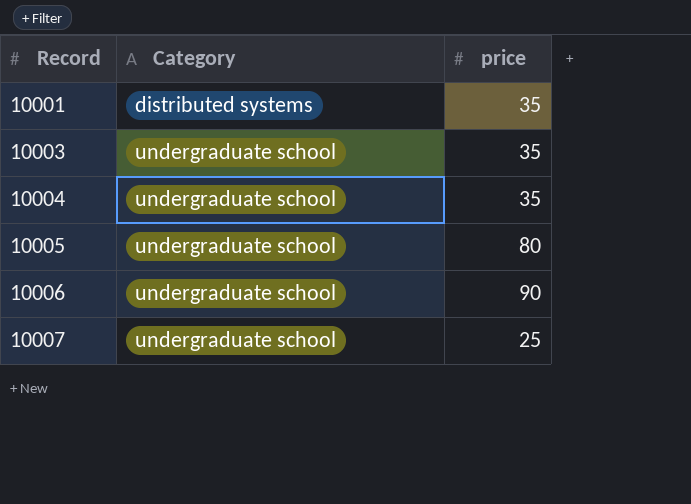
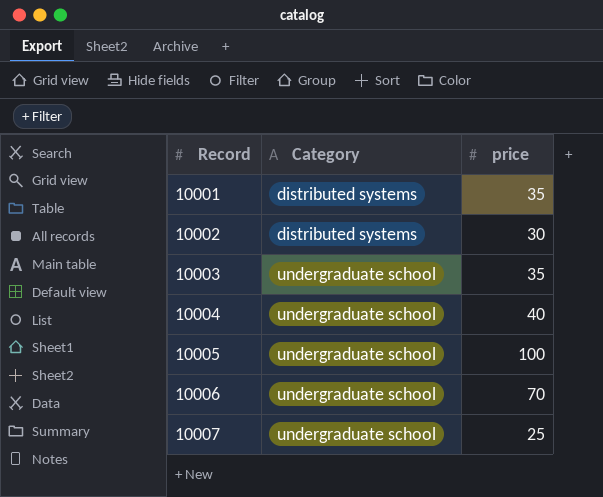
row 10002: none -> distributed systems | 30
10004 | price: 35 -> 40
10005 | price: 80 -> 100
10006 | price: 90 -> 70

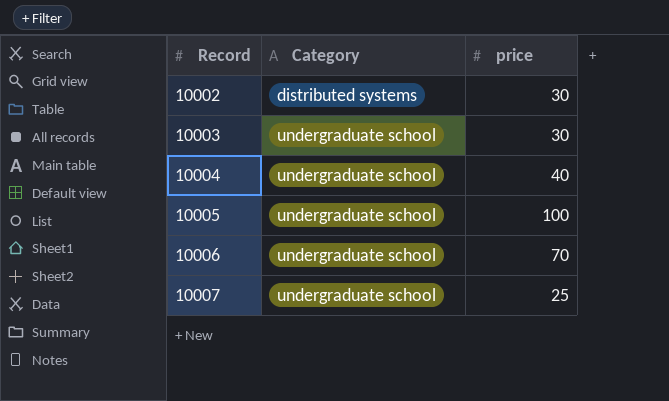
row 10001: distributed systems | 35 -> none
10003 | price: 35 -> 30

